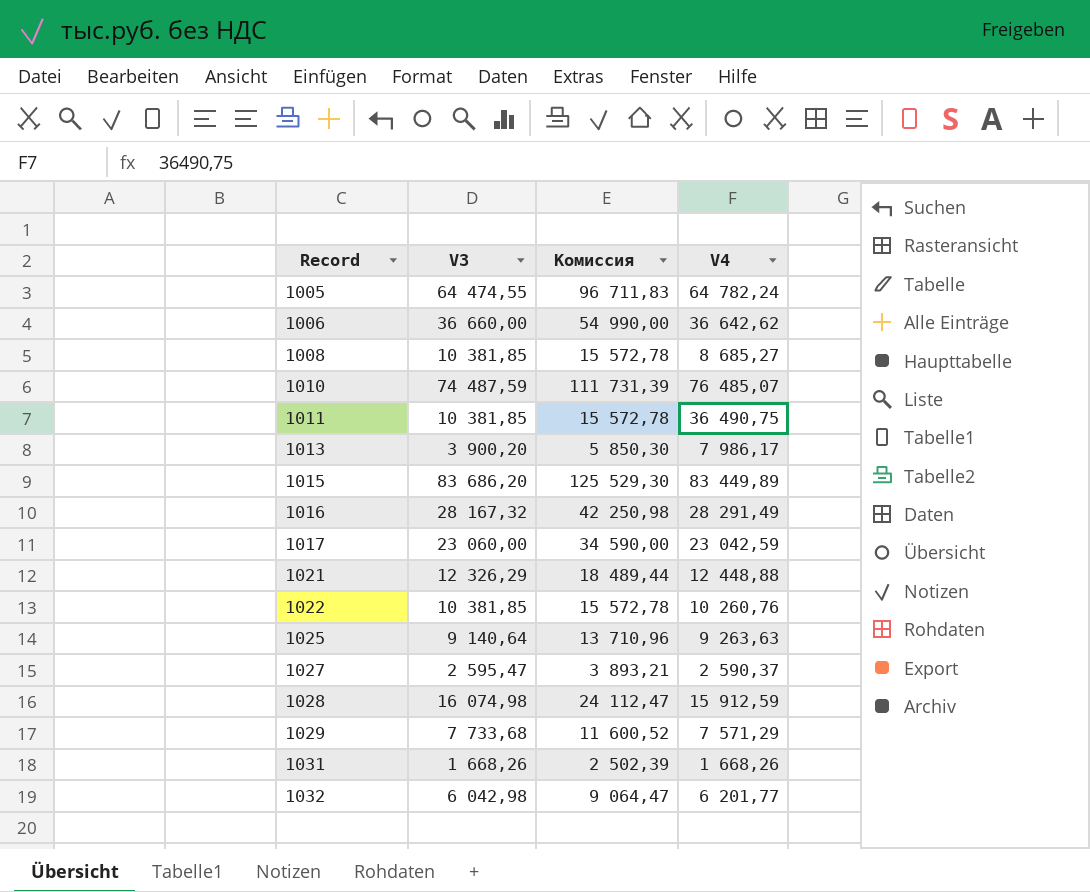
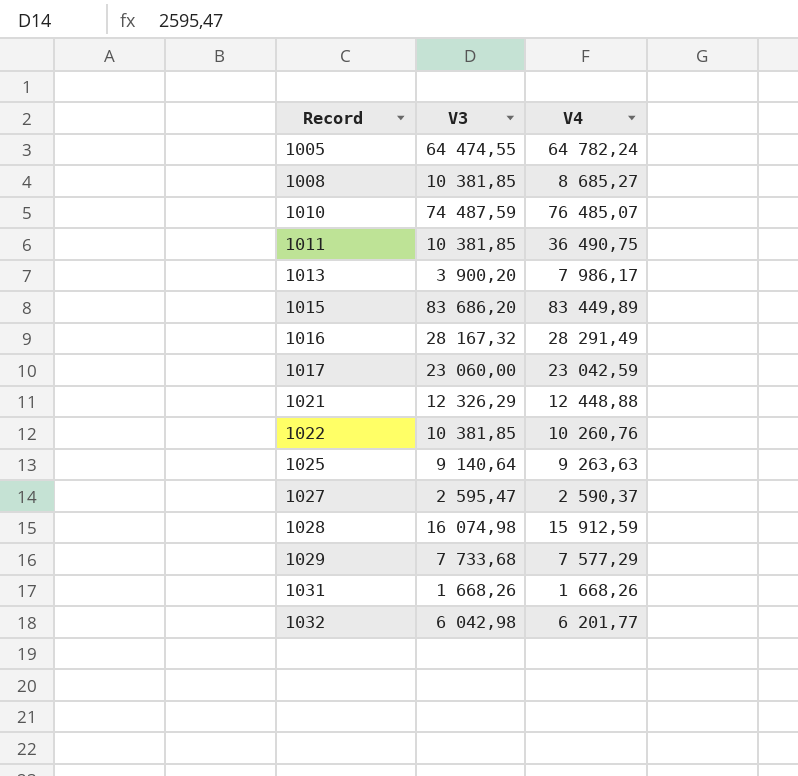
column Комиссия | formula: [V3] * 1,5 -> none
row 1006: 36 660,00 | 54 990,00 | 36 642,62 -> none
1029 | V4: 7 571,29 -> 7 577,29

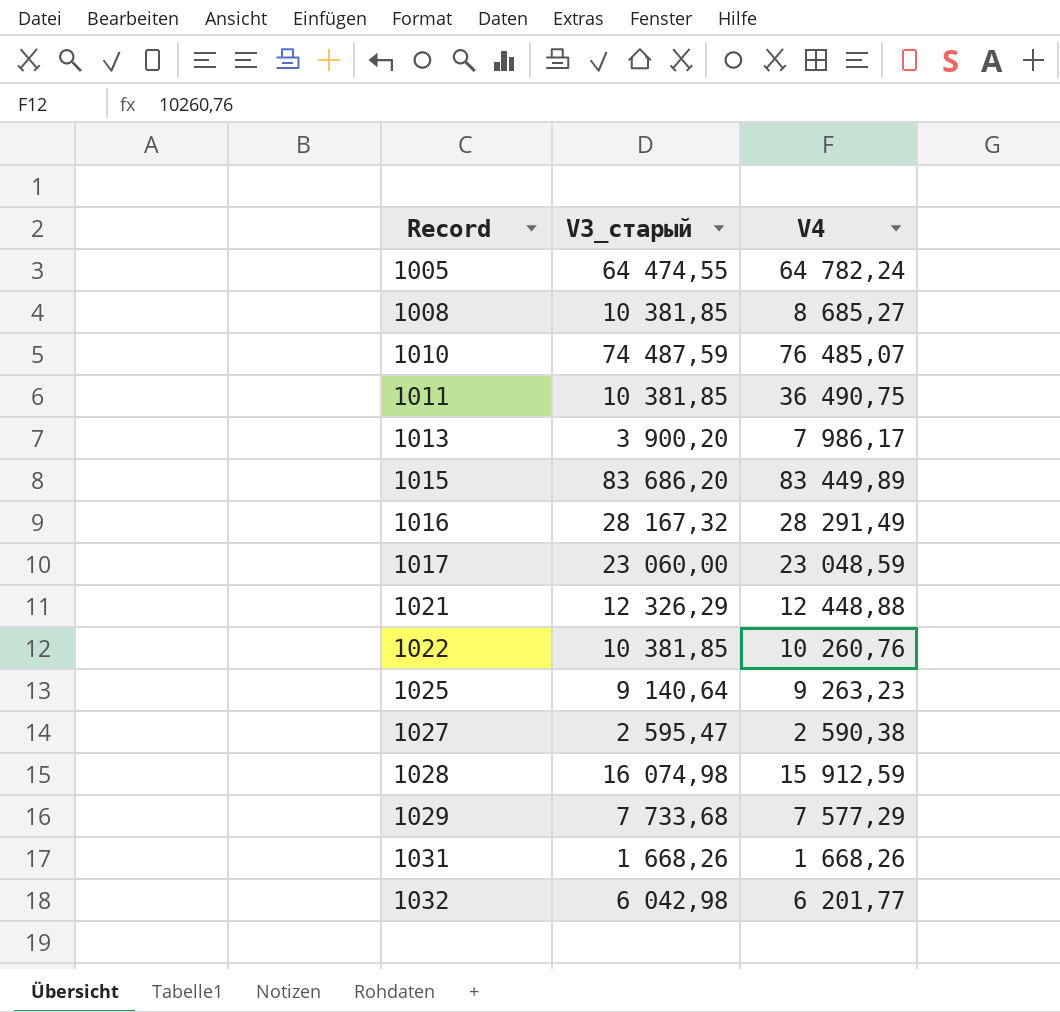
column name: V3 -> V3_старый
1017 | V4: 23 042,59 -> 23 048,59
1025 | V4: 9 263,63 -> 9 263,23
1027 | V4: 2 590,37 -> 2 590,38

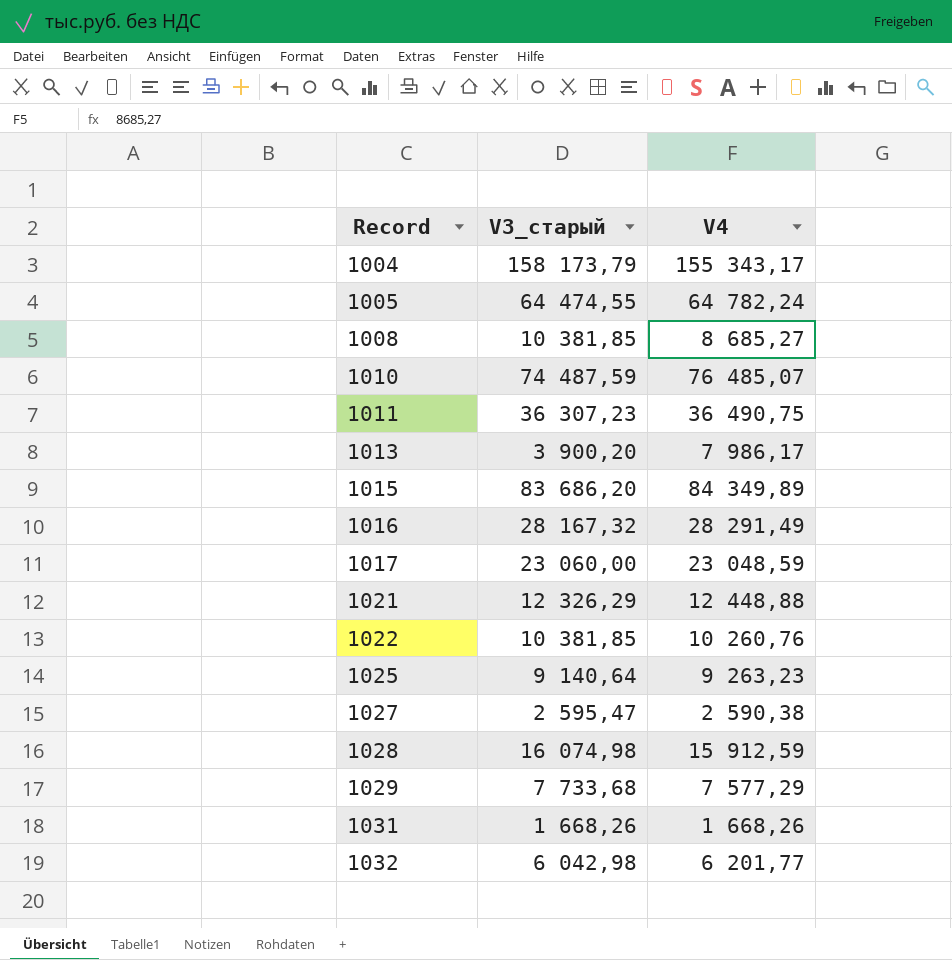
row 1004: none -> 158 173,79 | 155 343,17
1011 | V3_старый: 10 381,85 -> 36 307,23
1015 | V4: 83 449,89 -> 84 349,89

